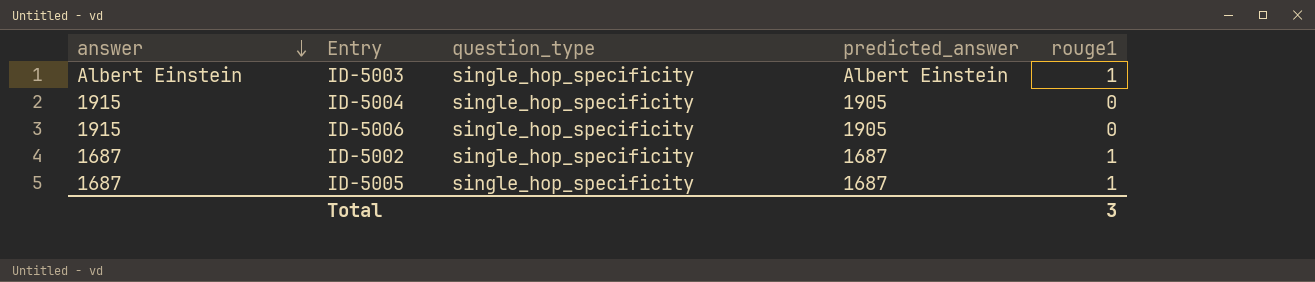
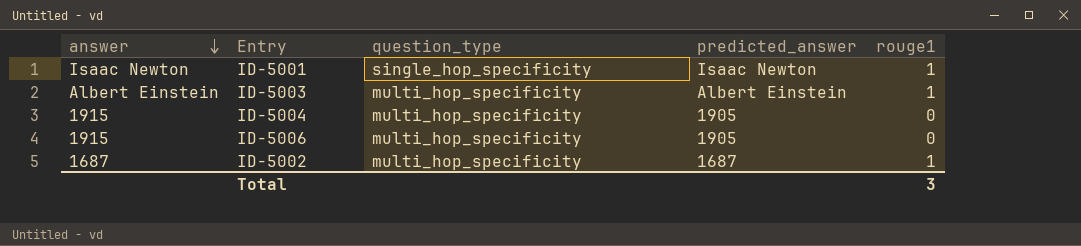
row ID-5005: 1687 | single_hop_specificity | 1687 | 1 -> none
row ID-5001: none -> Isaac Newton | single_hop_specificity | Isaac Newton | 1
ID-5003 | question_type: single_hop_specificity -> multi_hop_specificity
ID-5004 | question_type: single_hop_specificity -> multi_hop_specificity
ID-5006 | question_type: single_hop_specificity -> multi_hop_specificity
ID-5002 | question_type: single_hop_specificity -> multi_hop_specificity

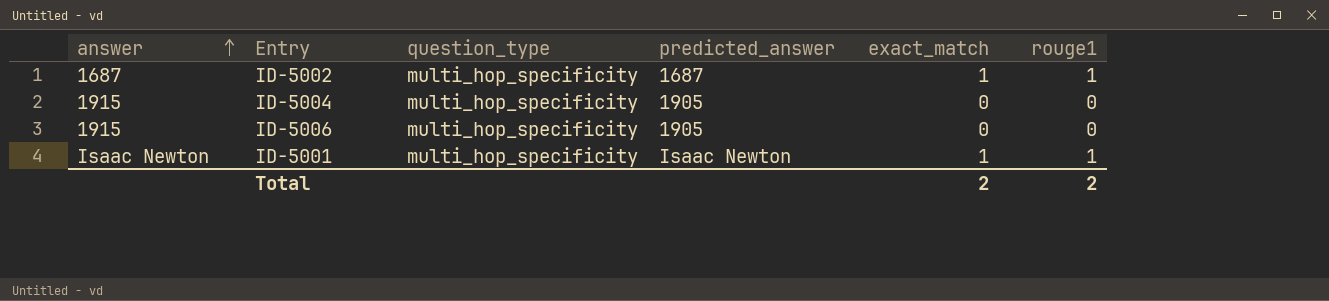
row order: answer descending -> answer ascending
column exact_match | position: none -> 5
row ID-5003: Albert Einstein | multi_hop_specificity | Albert Einstein | 1 -> none
ID-5001 | question_type: single_hop_specificity -> multi_hop_specificity
Total | rouge1: 3 -> 2

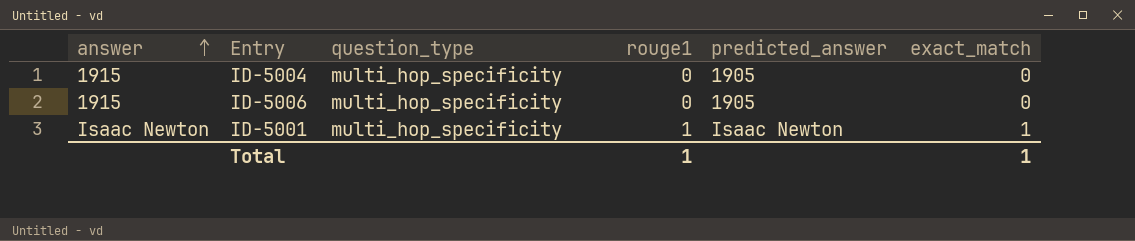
column rouge1 | position: 6 -> 4
row ID-5002: 1687 | multi_hop_specificity | 1687 | 1 | 1 -> none
Total | rouge1: 2 -> 1
Total | exact_match: 2 -> 1

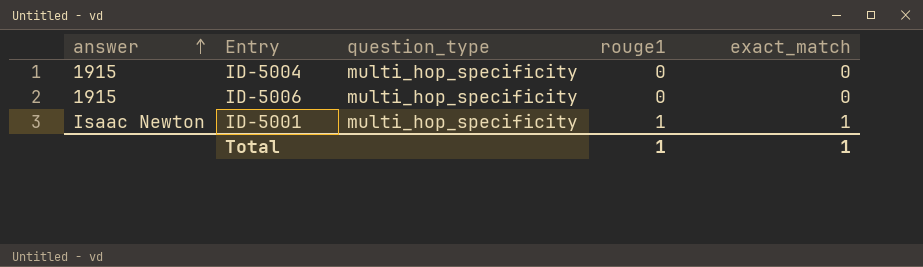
column predicted_answer | position: 5 -> none

